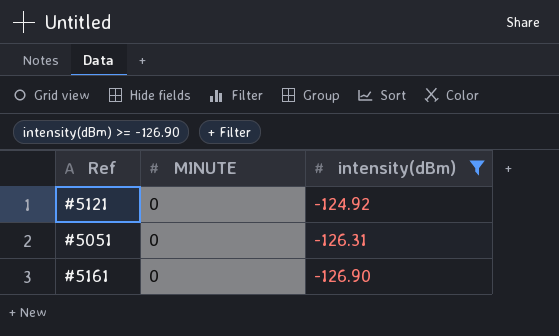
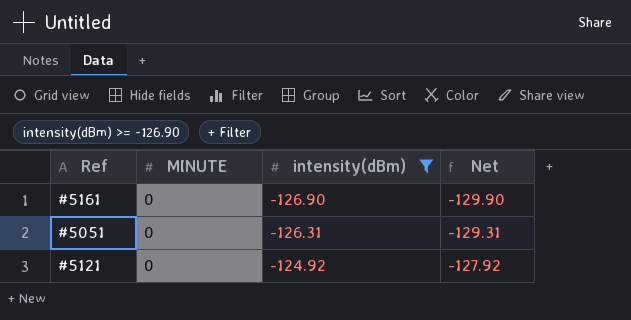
row order: intensity(dBm) descending -> intensity(dBm) ascending
column Net | formula: none -> [intensity(dBm)] - 3

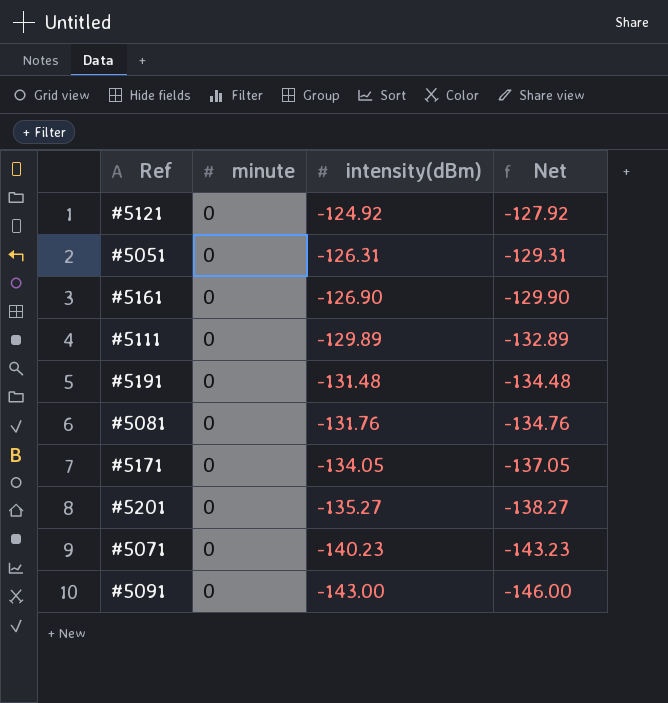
filter: intensity(dBm) >= -126.90 -> none
row order: intensity(dBm) ascending -> intensity(dBm) descending
column name: MINUTE -> minute

